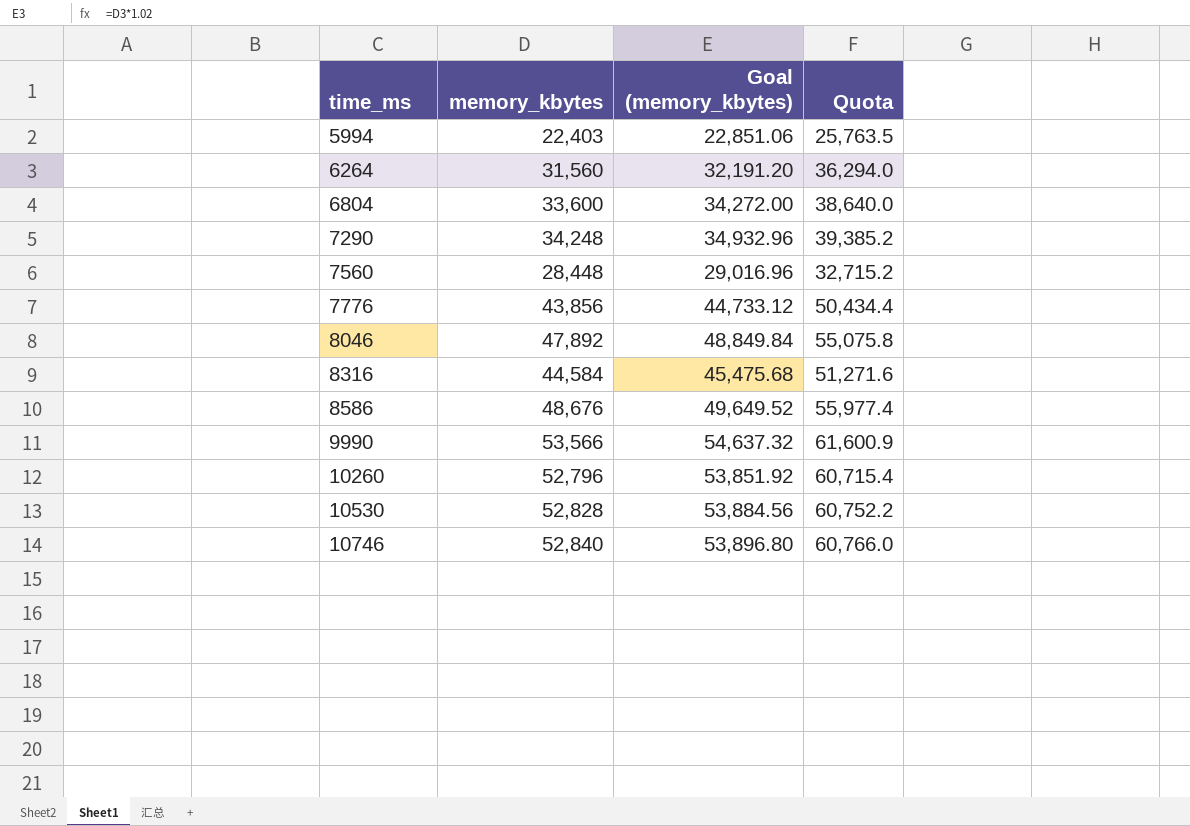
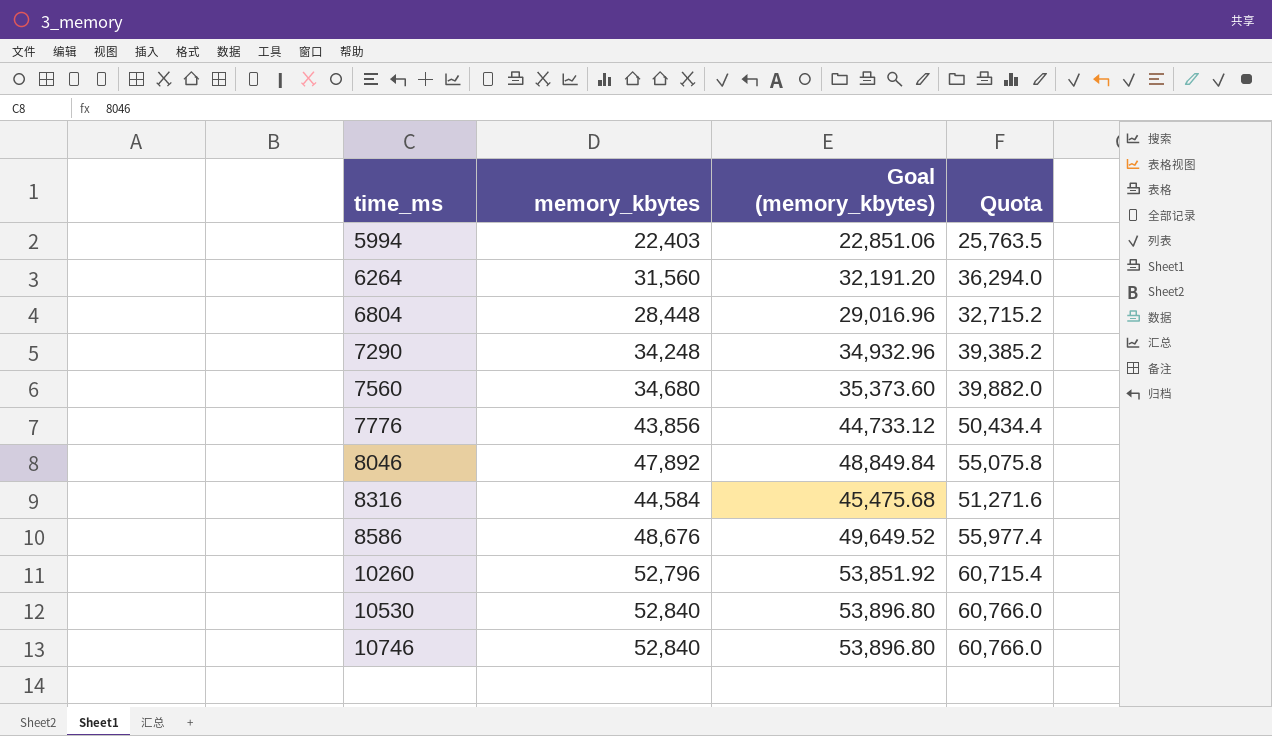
row 9990: 53,566 | 54,637.32 | 61,600.9 -> none
6804 | memory_kbytes: 33,600 -> 28,448
6804 | Goal (memory_kbytes): 34,272.00 -> 29,016.96
6804 | Quota: 38,640.0 -> 32,715.2
7560 | memory_kbytes: 28,448 -> 34,680
7560 | Goal (memory_kbytes): 29,016.96 -> 35,373.60
7560 | Quota: 32,715.2 -> 39,882.0
10530 | memory_kbytes: 52,828 -> 52,840
10530 | Goal (memory_kbytes): 53,884.56 -> 53,896.80
10530 | Quota: 60,752.2 -> 60,766.0

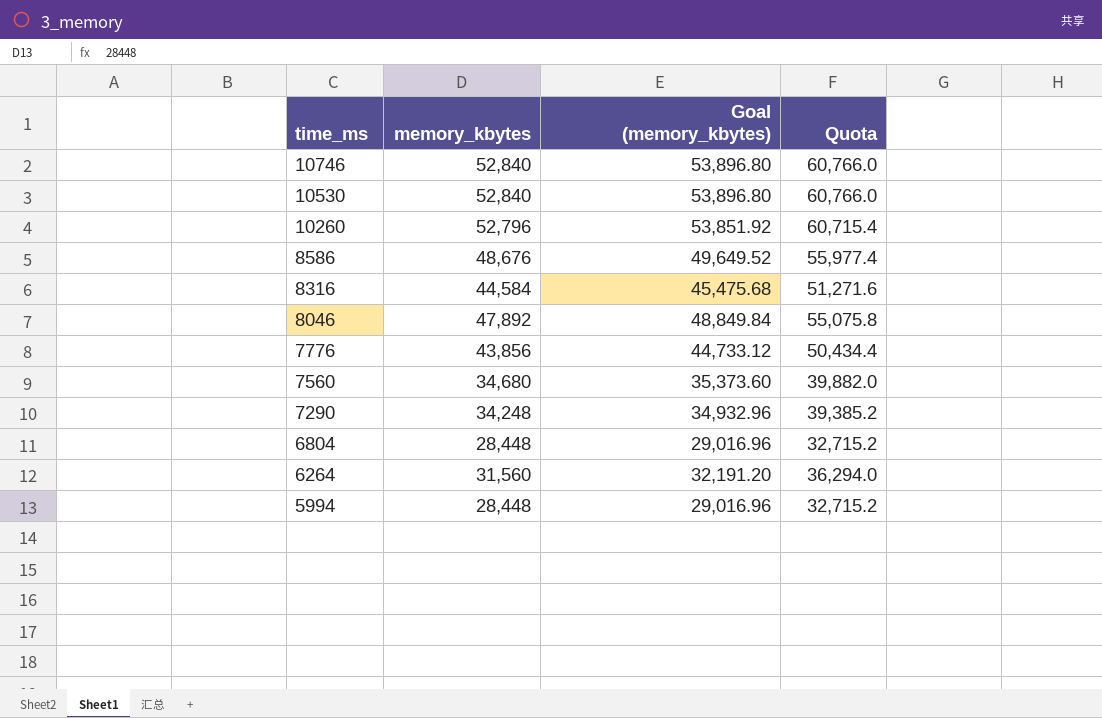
row order: time_ms ascending -> time_ms descending
5994 | memory_kbytes: 22,403 -> 28,448
5994 | Goal (memory_kbytes): 22,851.06 -> 29,016.96
5994 | Quota: 25,763.5 -> 32,715.2

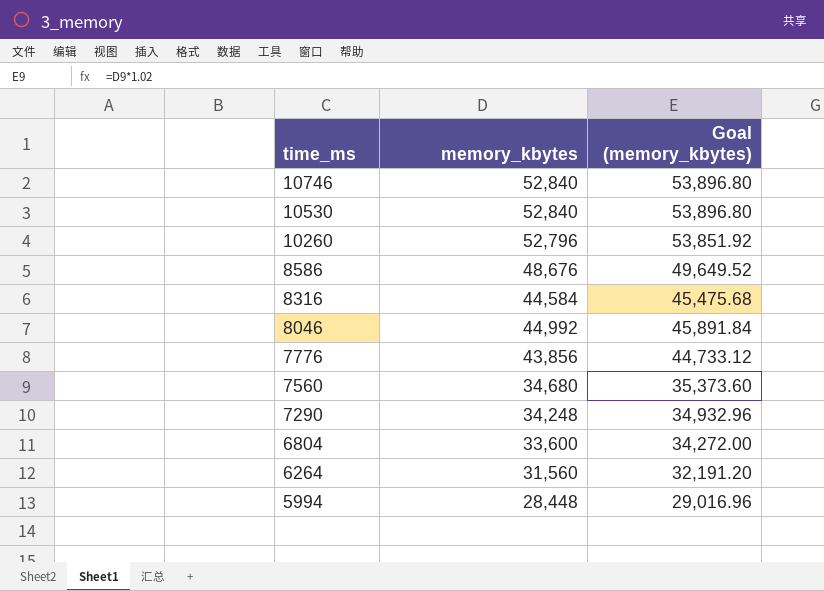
column Quota | formula: [memory_kbytes] * 1.15 -> none
8046 | memory_kbytes: 47,892 -> 44,992
8046 | Goal (memory_kbytes): 48,849.84 -> 45,891.84
6804 | memory_kbytes: 28,448 -> 33,600
6804 | Goal (memory_kbytes): 29,016.96 -> 34,272.00

